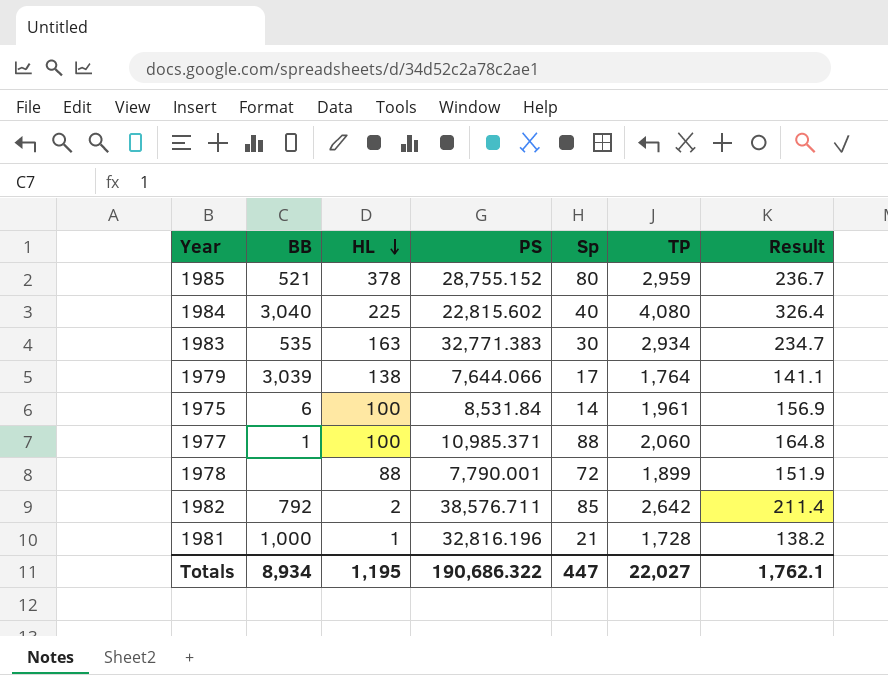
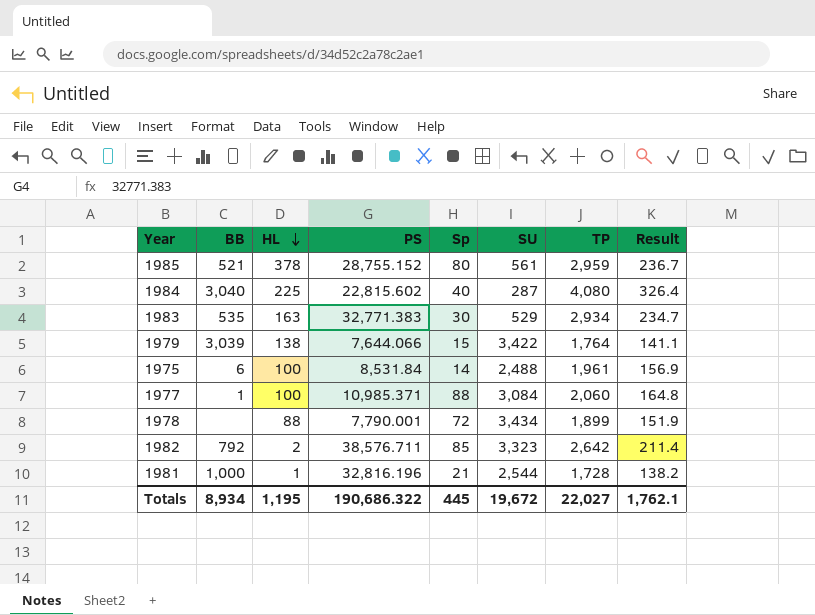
column SU | position: none -> 6
1979 | Sp: 17 -> 15
Totals | Sp: 447 -> 445

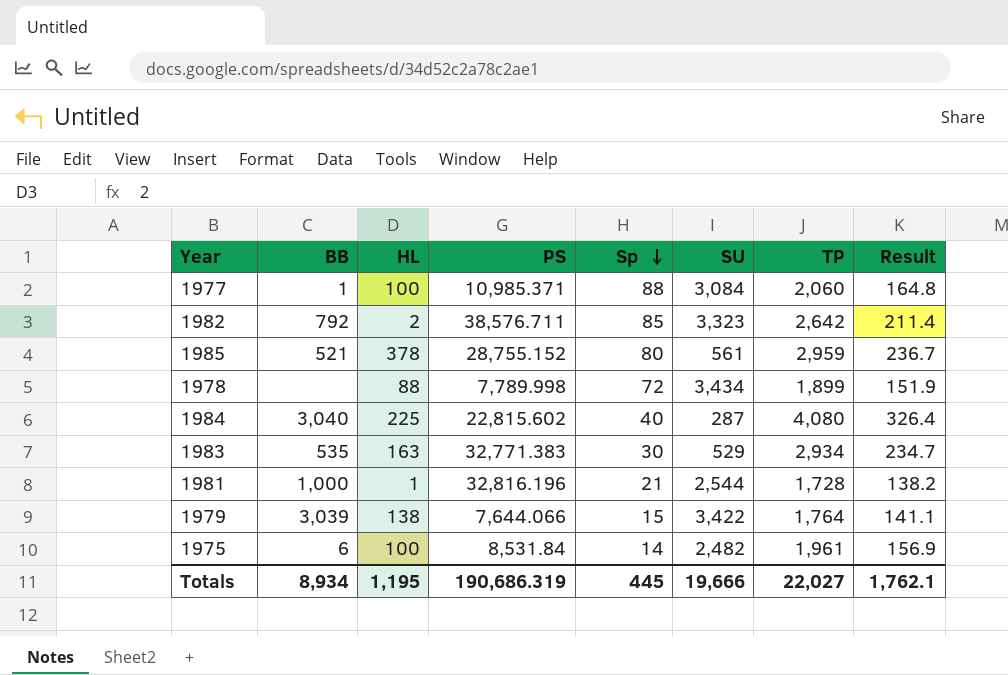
row order: HL descending -> Sp descending
1978 | PS: 7,790.001 -> 7,789.998
1975 | SU: 2,488 -> 2,482
Totals | PS: 190,686.322 -> 190,686.319
Totals | SU: 19,672 -> 19,666

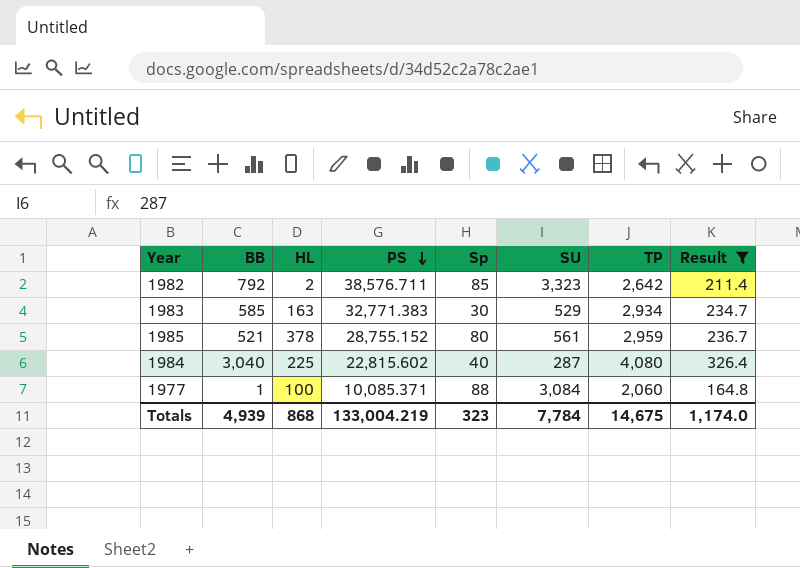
filter: none -> Result >= 164.8
row order: Sp descending -> PS descending
1983 | BB: 535 -> 585
1977 | PS: 10,985.371 -> 10,085.371
Totals | BB: 8,934 -> 4,939
Totals | HL: 1,195 -> 868
Totals | PS: 190,686.319 -> 133,004.219
Totals | Sp: 445 -> 323
Totals | SU: 19,666 -> 7,784
Totals | TP: 22,027 -> 14,675
Totals | Result: 1,762.1 -> 1,174.0

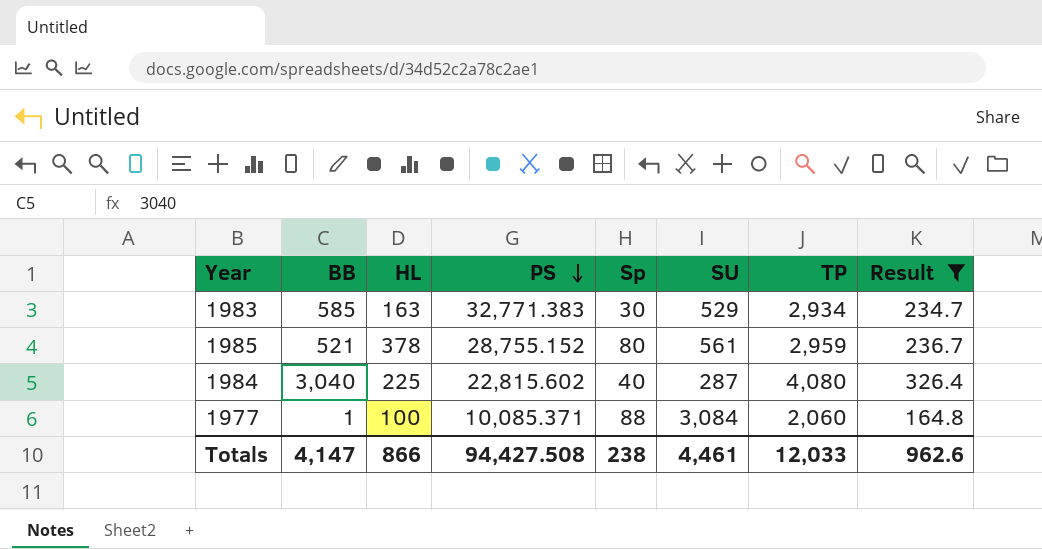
row 1982: 792 | 2 | 38,576.711 | 85 | 3,323 | 2,642 | 211.4 -> none
Totals | BB: 4,939 -> 4,147
Totals | HL: 868 -> 866
Totals | PS: 133,004.219 -> 94,427.508
Totals | Sp: 323 -> 238
Totals | SU: 7,784 -> 4,461
Totals | TP: 14,675 -> 12,033
Totals | Result: 1,174.0 -> 962.6

